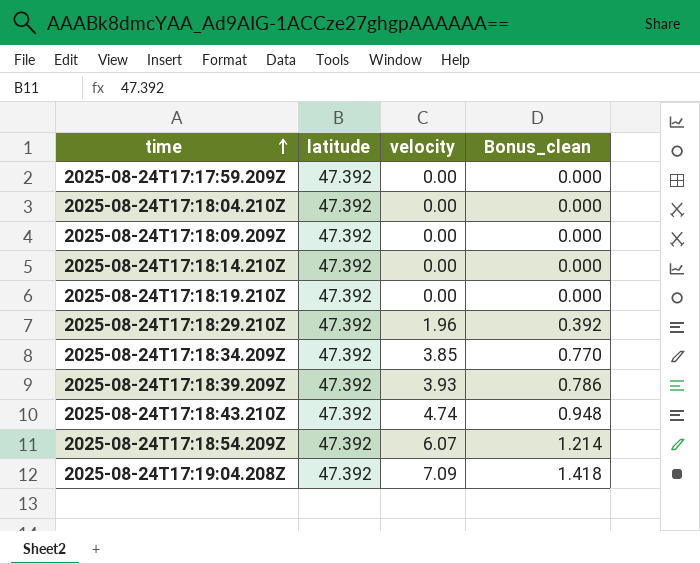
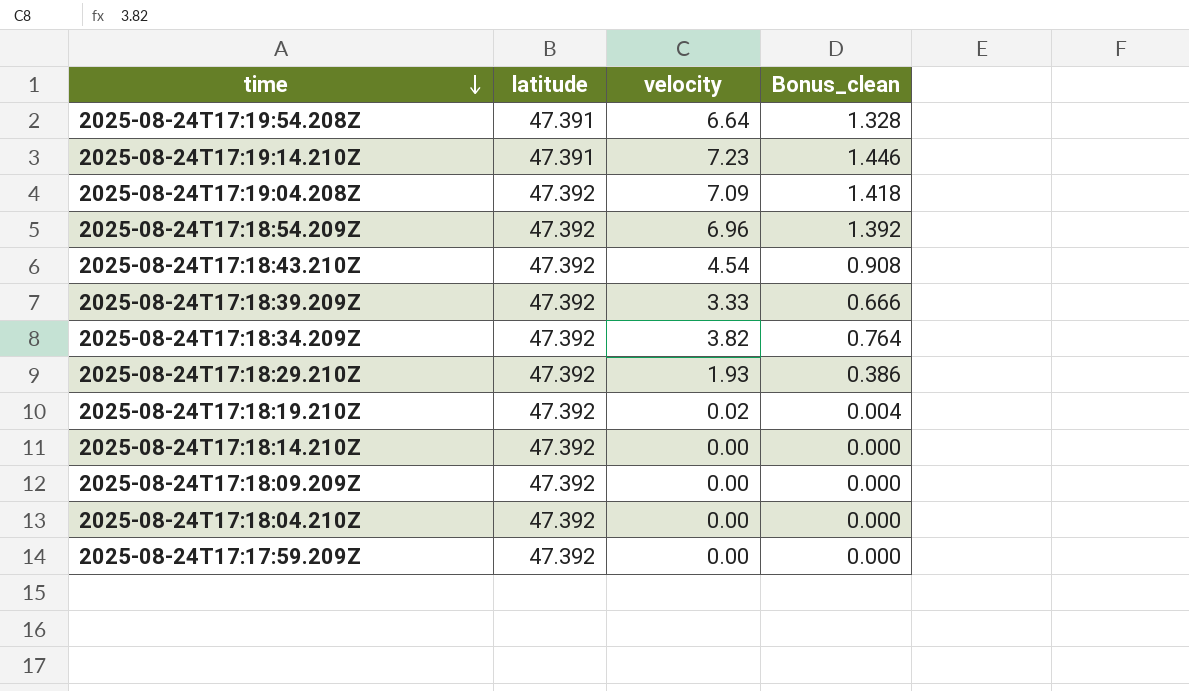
row order: time ascending -> time descending
row 2025-08-24T17:19:54.208Z: none -> 47.391 | 6.64 | 1.328
row 2025-08-24T17:19:14.210Z: none -> 47.391 | 7.23 | 1.446
2025-08-24T17:18:54.209Z | velocity: 6.07 -> 6.96
2025-08-24T17:18:54.209Z | Bonus_clean: 1.214 -> 1.392
2025-08-24T17:18:43.210Z | velocity: 4.74 -> 4.54
2025-08-24T17:18:43.210Z | Bonus_clean: 0.948 -> 0.908
2025-08-24T17:18:39.209Z | velocity: 3.93 -> 3.33
2025-08-24T17:18:39.209Z | Bonus_clean: 0.786 -> 0.666
2025-08-24T17:18:34.209Z | velocity: 3.85 -> 3.82
2025-08-24T17:18:34.209Z | Bonus_clean: 0.770 -> 0.764
2025-08-24T17:18:29.210Z | velocity: 1.96 -> 1.93
2025-08-24T17:18:29.210Z | Bonus_clean: 0.392 -> 0.386
2025-08-24T17:18:19.210Z | velocity: 0.00 -> 0.02
2025-08-24T17:18:19.210Z | Bonus_clean: 0.000 -> 0.004

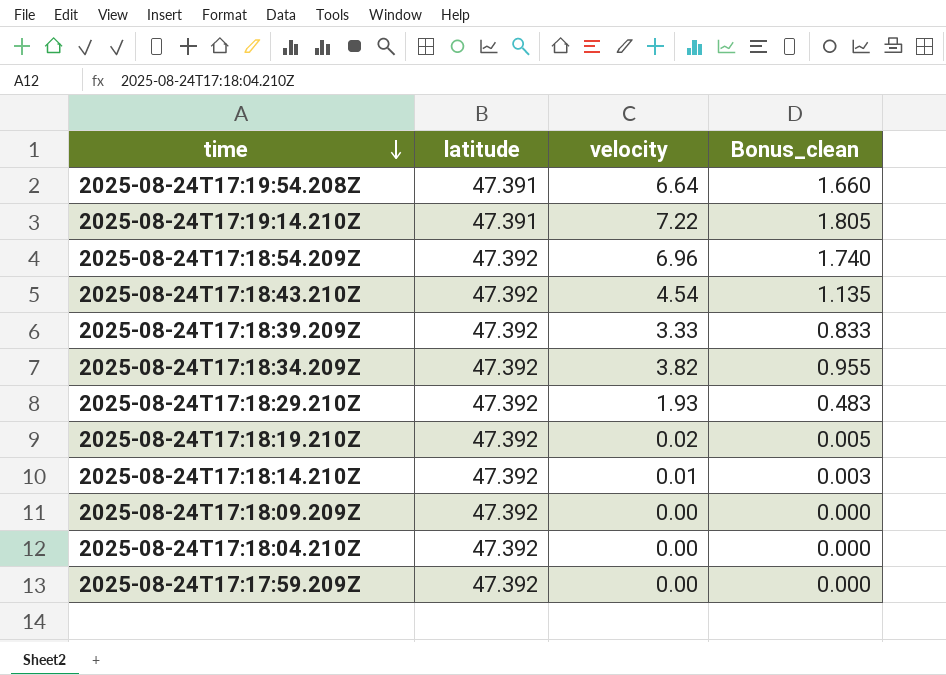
column Bonus_clean | formula: [velocity] * 0.2 -> [velocity] * 0.25
row 2025-08-24T17:19:04.208Z: 47.392 | 7.09 | 1.418 -> none
2025-08-24T17:19:14.210Z | velocity: 7.23 -> 7.22
2025-08-24T17:18:14.210Z | velocity: 0.00 -> 0.01

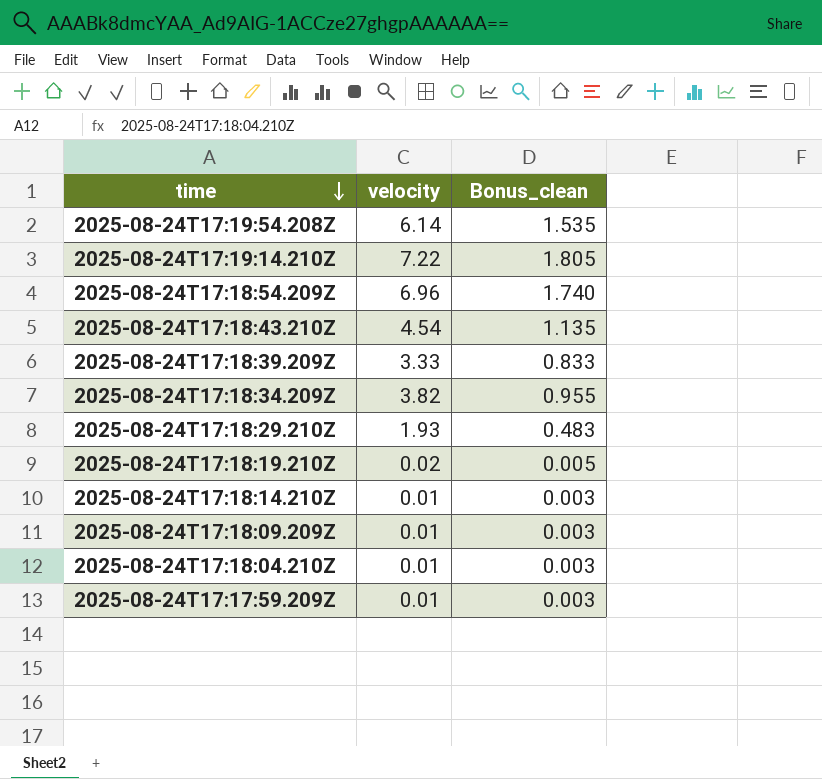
column latitude | position: 2 -> none
2025-08-24T17:19:54.208Z | velocity: 6.64 -> 6.14
2025-08-24T17:19:54.208Z | Bonus_clean: 1.660 -> 1.535
2025-08-24T17:18:09.209Z | velocity: 0.00 -> 0.01
2025-08-24T17:18:09.209Z | Bonus_clean: 0.000 -> 0.003
2025-08-24T17:18:04.210Z | velocity: 0.00 -> 0.01
2025-08-24T17:18:04.210Z | Bonus_clean: 0.000 -> 0.003
2025-08-24T17:17:59.209Z | velocity: 0.00 -> 0.01
2025-08-24T17:17:59.209Z | Bonus_clean: 0.000 -> 0.003

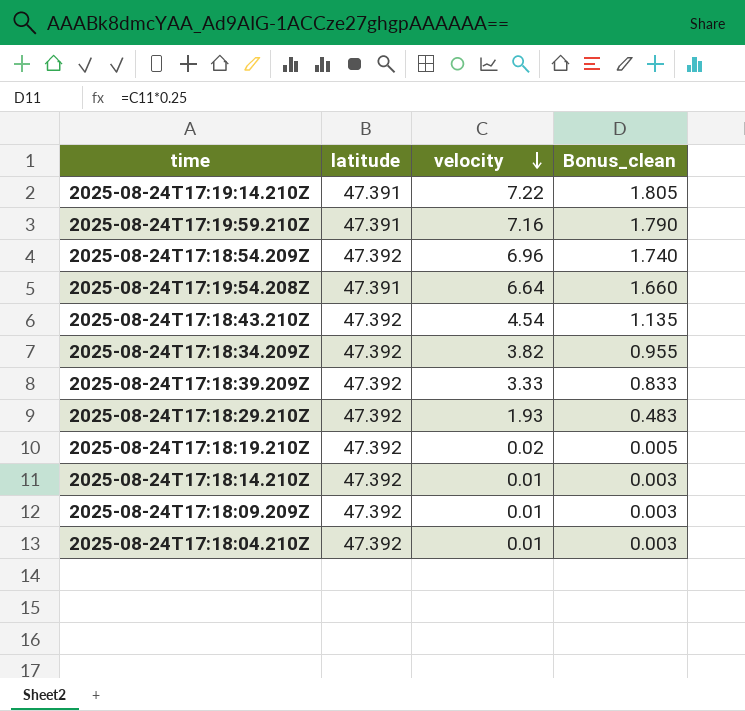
row order: time descending -> velocity descending
column latitude | position: none -> 2
row 2025-08-24T17:17:59.209Z: 0.01 | 0.003 -> none
row 2025-08-24T17:19:59.210Z: none -> 47.391 | 7.16 | 1.790
2025-08-24T17:19:54.208Z | velocity: 6.14 -> 6.64
2025-08-24T17:19:54.208Z | Bonus_clean: 1.535 -> 1.660

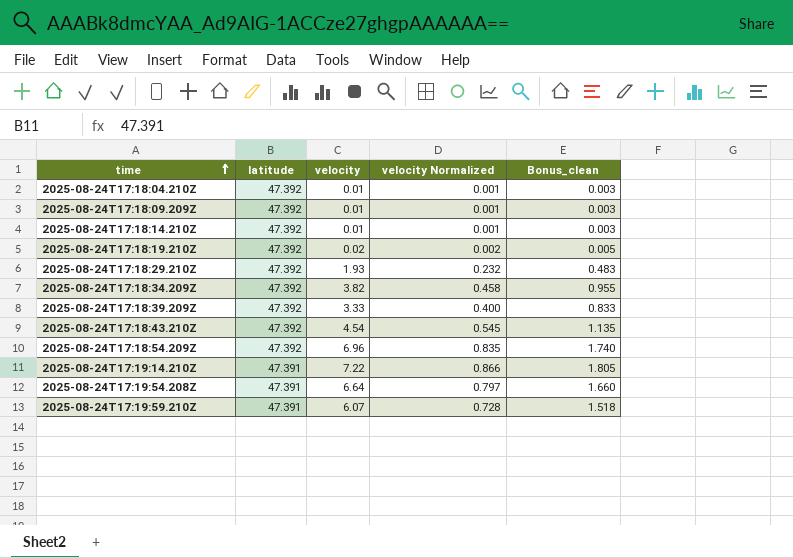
row order: velocity descending -> time ascending
column velocity Normalized | formula: none -> [velocity] * 0.12
2025-08-24T17:19:59.210Z | velocity: 7.16 -> 6.07
2025-08-24T17:19:59.210Z | Bonus_clean: 1.790 -> 1.518

